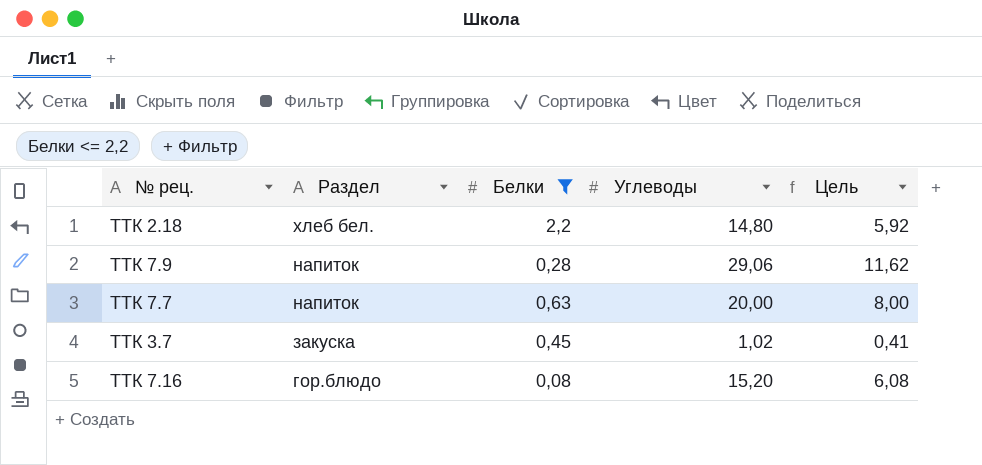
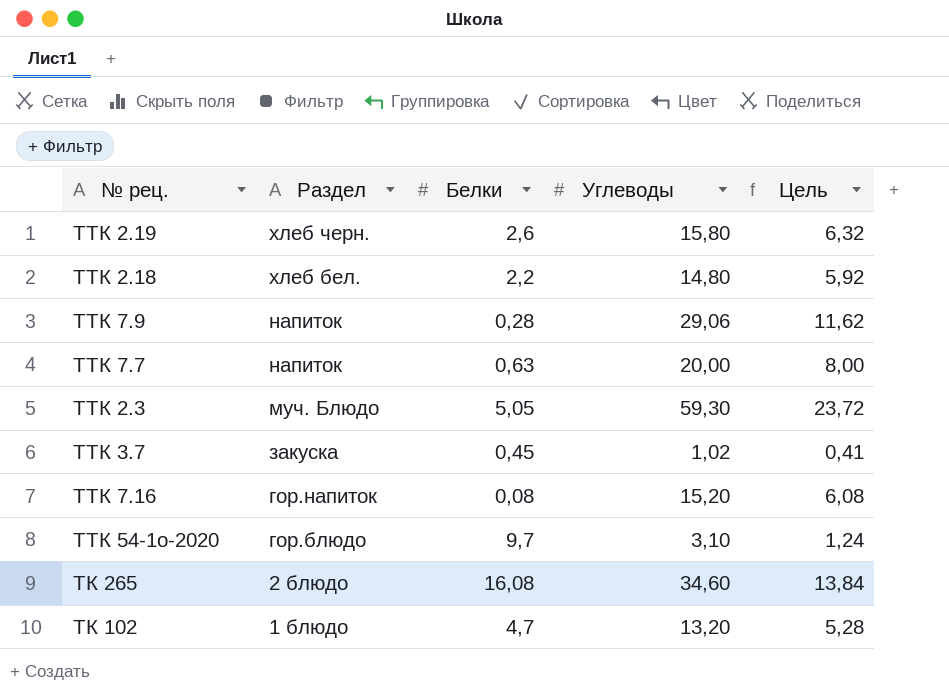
filter: Белки <= 2,2 -> none
ТТК 7.16 | Раздел: гор.блюдо -> гор.напиток

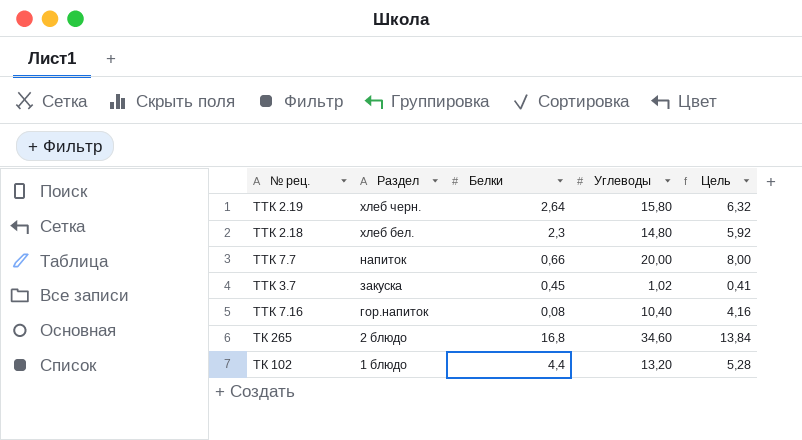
row ТТК 7.9: напиток | 0,28 | 29,06 | 11,62 -> none
row ТТК 2.3: муч. Блюдо | 5,05 | 59,30 | 23,72 -> none
row ТТК 54-1о-2020: гор.блюдо | 9,7 | 3,10 | 1,24 -> none
ТТК 2.19 | Белки: 2,6 -> 2,64
ТТК 2.18 | Белки: 2,2 -> 2,3
ТТК 7.7 | Белки: 0,63 -> 0,66
ТТК 7.16 | Углеводы: 15,20 -> 10,40
ТТК 7.16 | Цель: 6,08 -> 4,16
ТК 265 | Белки: 16,08 -> 16,8
ТК 102 | Белки: 4,7 -> 4,4

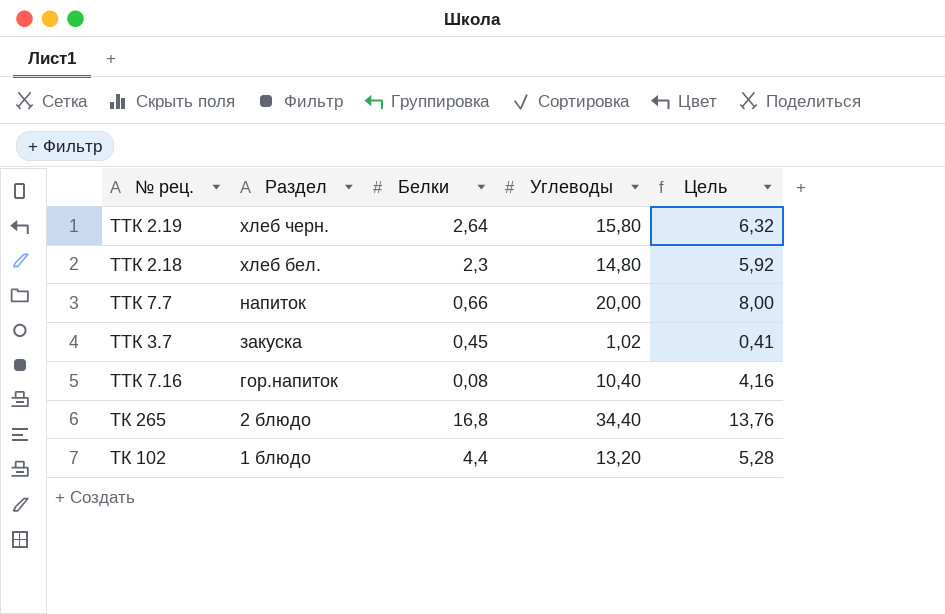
ТК 265 | Углеводы: 34,60 -> 34,40
ТК 265 | Цель: 13,84 -> 13,76

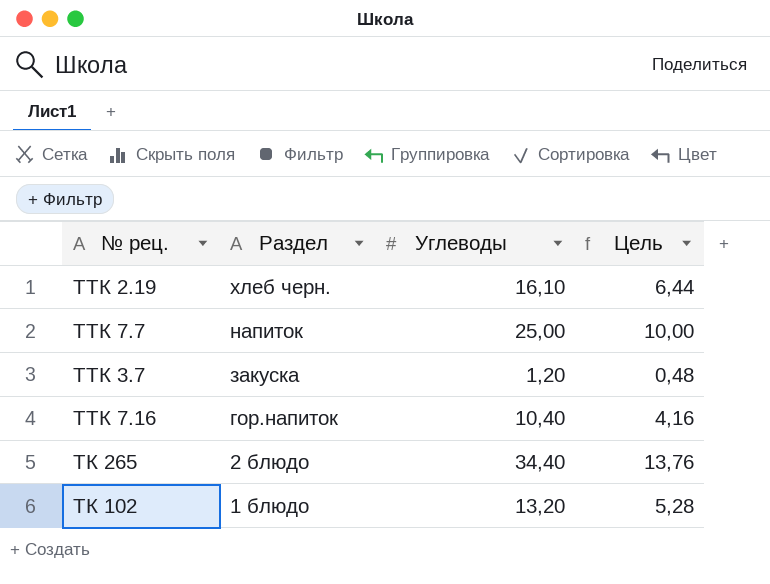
column Белки | position: 3 -> none
row ТТК 2.18: хлеб бел. | 2,3 | 14,80 | 5,92 -> none
ТТК 2.19 | Углеводы: 15,80 -> 16,10
ТТК 2.19 | Цель: 6,32 -> 6,44
ТТК 7.7 | Углеводы: 20,00 -> 25,00
ТТК 7.7 | Цель: 8,00 -> 10,00
ТТК 3.7 | Углеводы: 1,02 -> 1,20
ТТК 3.7 | Цель: 0,41 -> 0,48

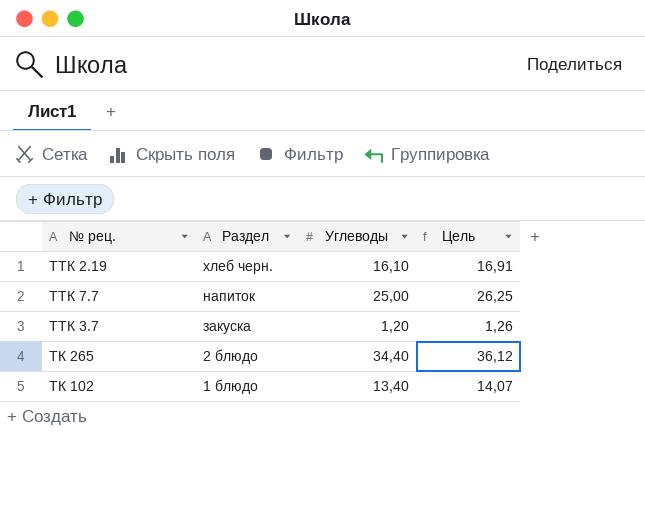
column Цель | formula: [Углеводы] * 0,4 -> [Углеводы] * 1,05
row ТТК 7.16: гор.напиток | 10,40 | 4,16 -> none
ТК 102 | Углеводы: 13,20 -> 13,40

